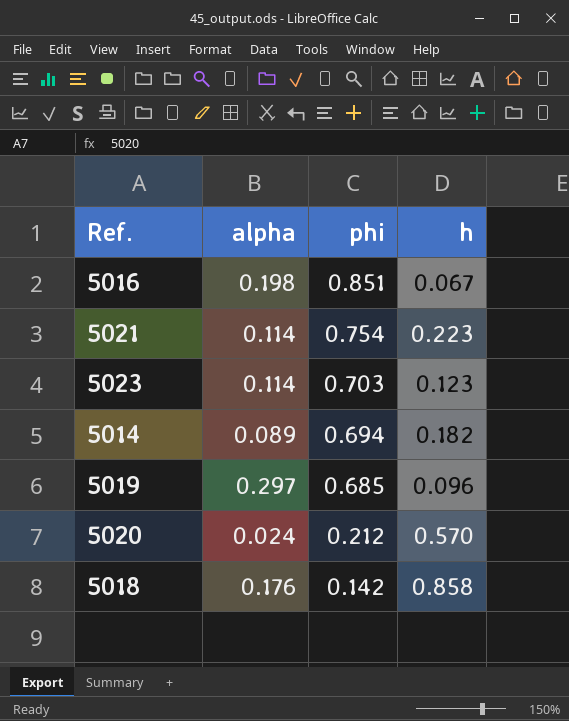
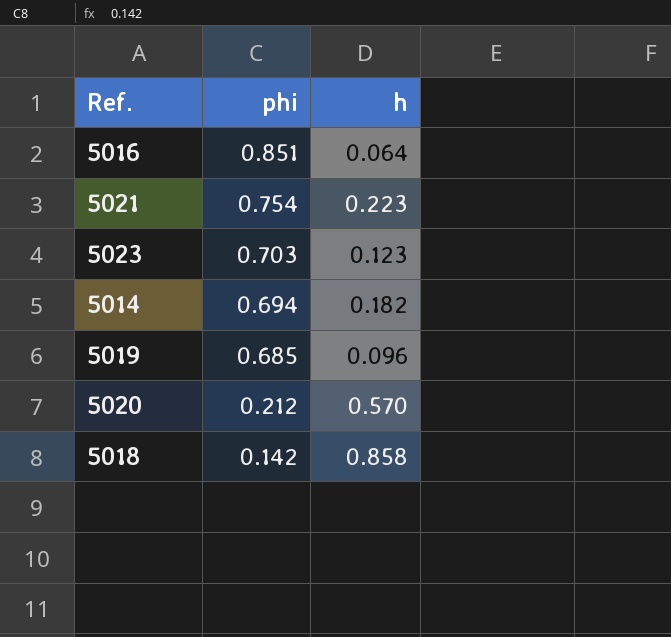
column alpha | position: 2 -> none
5016 | h: 0.067 -> 0.064

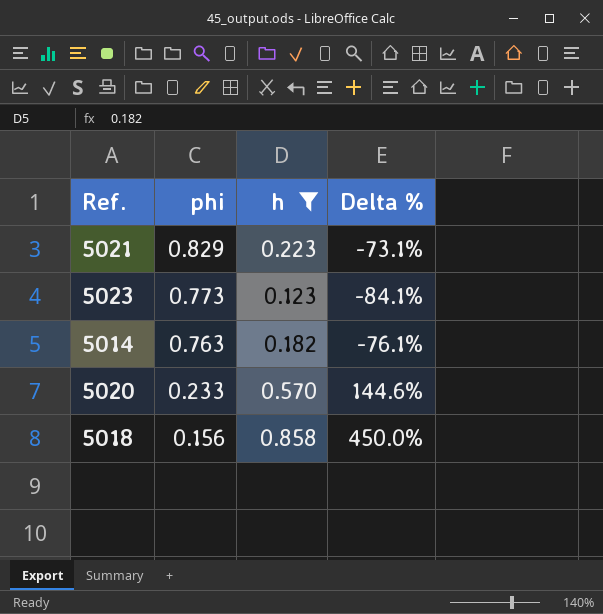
filter: none -> h >= 0.123
column Delta % | formula: none -> ([h] - [phi]) / [phi]
5021 | phi: 0.754 -> 0.829
5023 | phi: 0.703 -> 0.773
5014 | phi: 0.694 -> 0.763
5020 | phi: 0.212 -> 0.233
5018 | phi: 0.142 -> 0.156

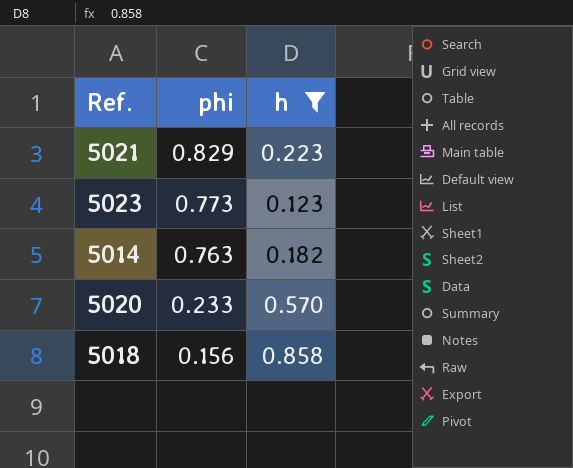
column Delta % | formula: ([h] - [phi]) / [phi] -> none

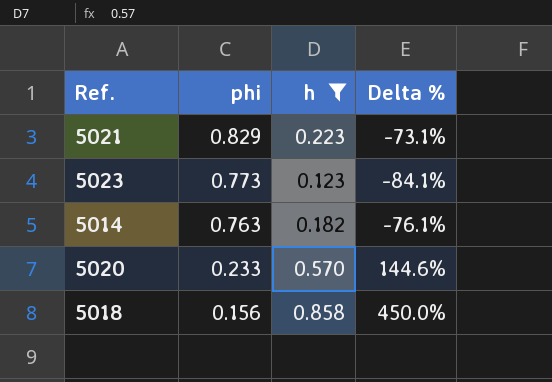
column Delta % | formula: none -> ([h] - [phi]) / [phi]

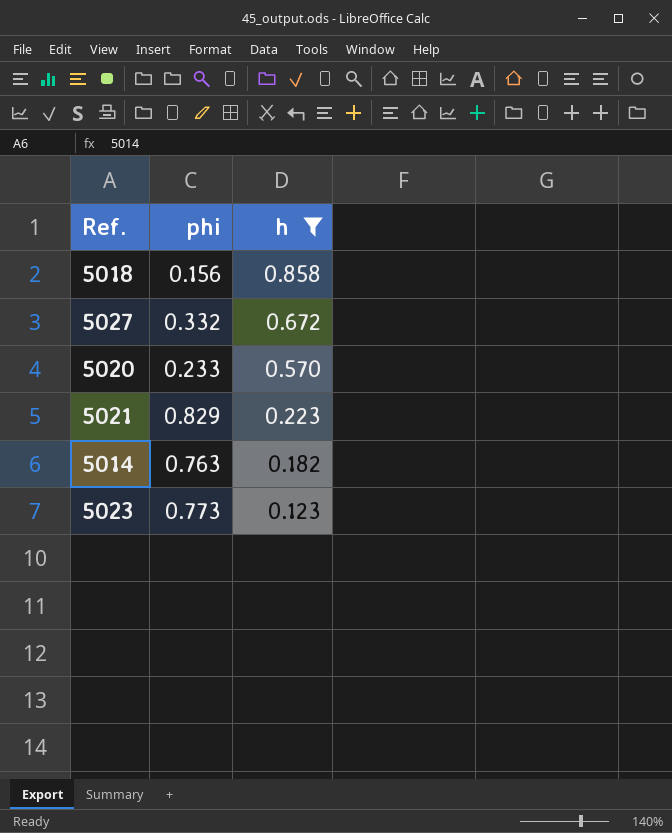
row order: phi descending -> h descending
column Delta % | formula: ([h] - [phi]) / [phi] -> none
row 5027: none -> 0.332 | 0.672

